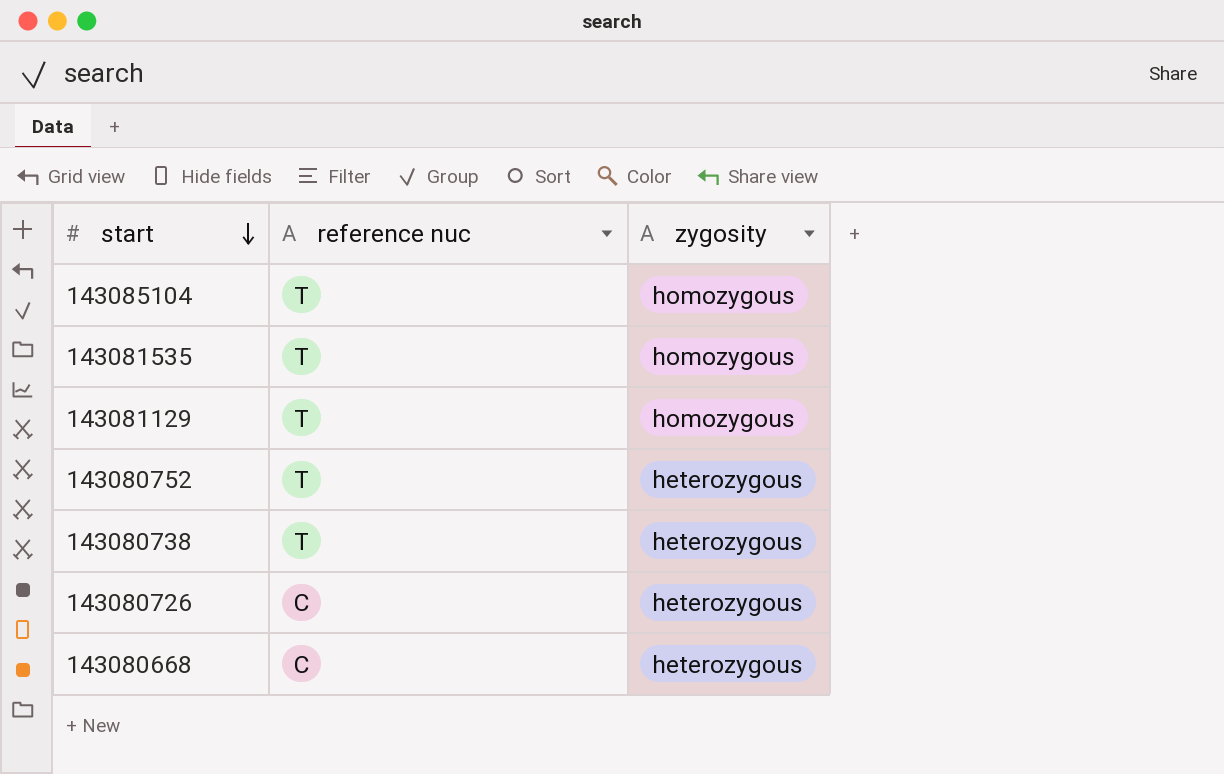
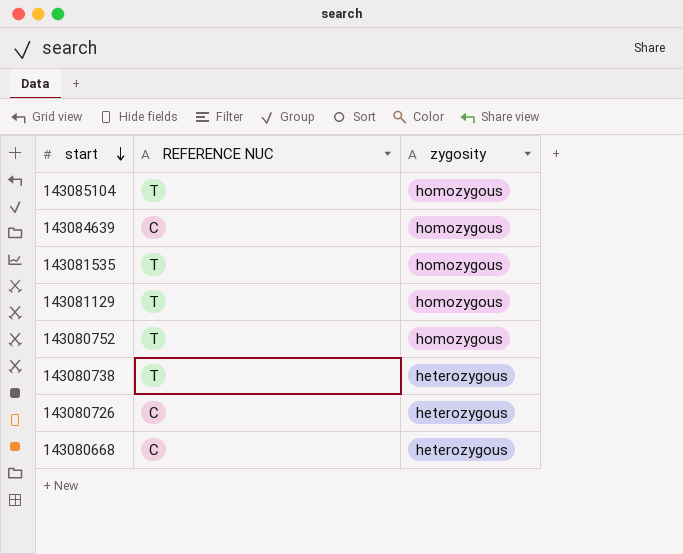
column name: reference nuc -> REFERENCE NUC
row 143084639: none -> C | homozygous
143080752 | zygosity: heterozygous -> homozygous

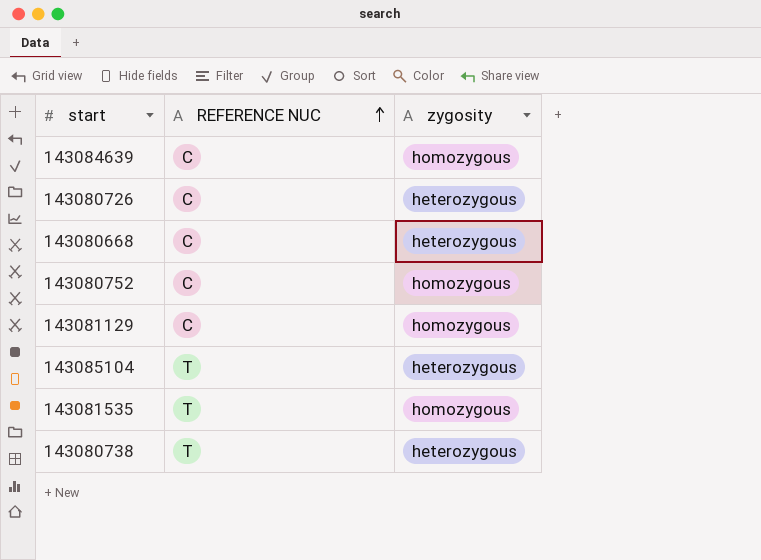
row order: start descending -> REFERENCE NUC ascending
143080752 | REFERENCE NUC: T -> C
143081129 | REFERENCE NUC: T -> C
143085104 | zygosity: homozygous -> heterozygous

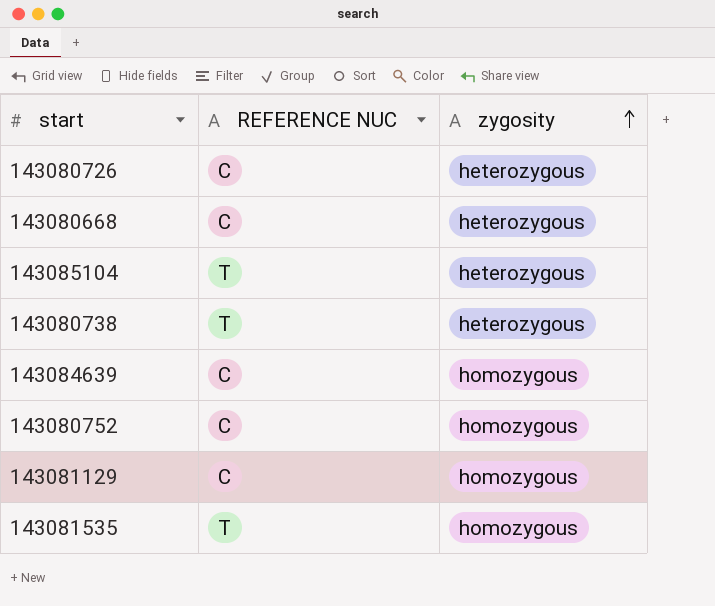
row order: REFERENCE NUC ascending -> zygosity ascending

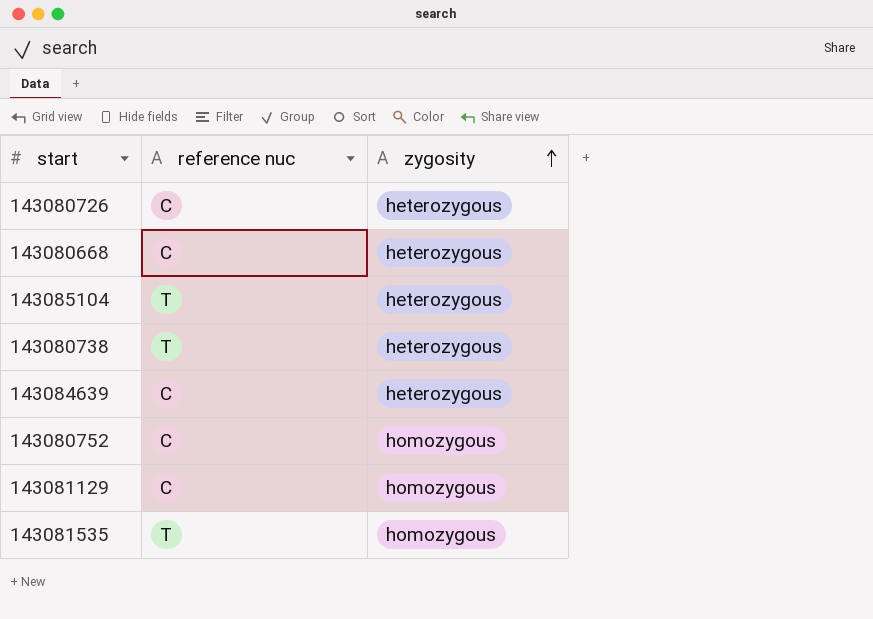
column name: REFERENCE NUC -> reference nuc
143084639 | zygosity: homozygous -> heterozygous

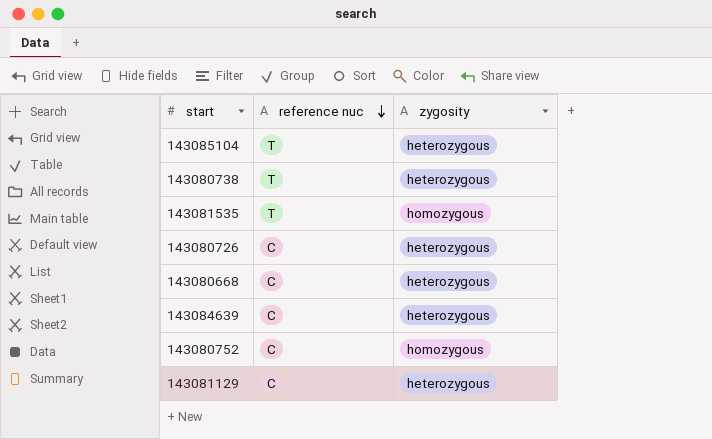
row order: zygosity ascending -> reference nuc descending
143081129 | zygosity: homozygous -> heterozygous

